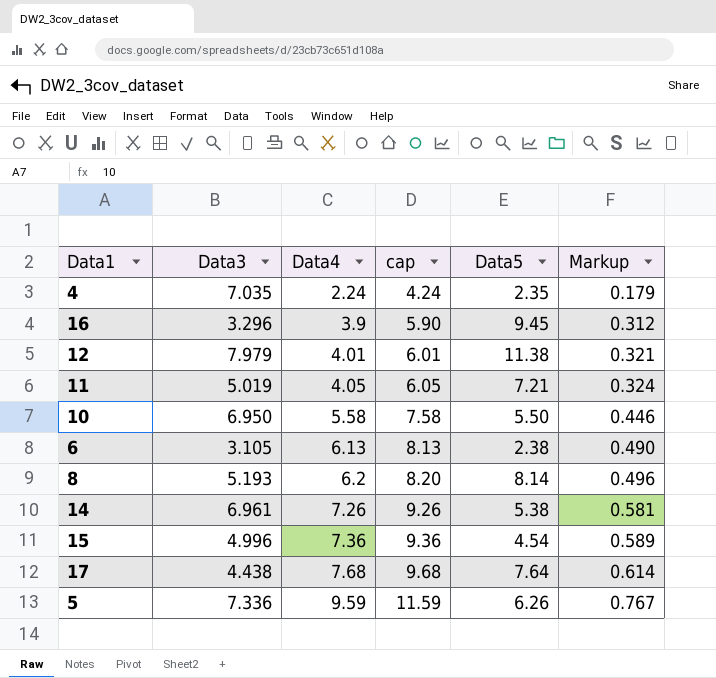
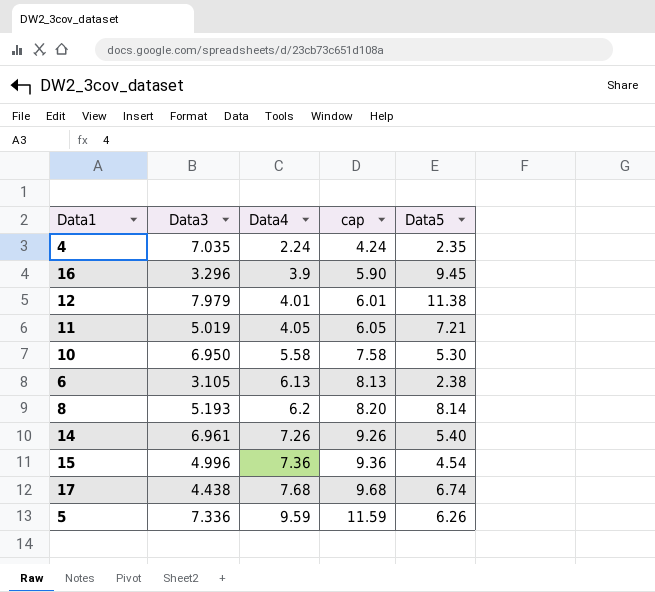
column Markup | formula: [Data4] * 0.08 -> none
10 | Data5: 5.50 -> 5.30
14 | Data5: 5.38 -> 5.40
17 | Data5: 7.64 -> 6.74

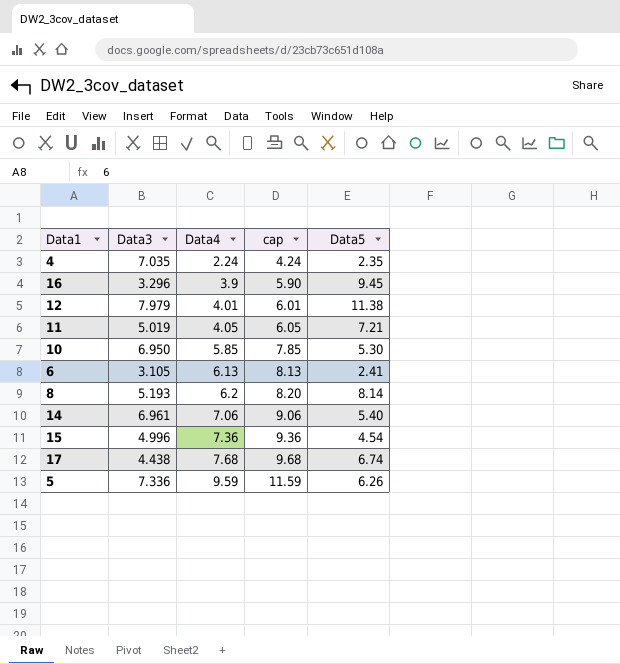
10 | Data4: 5.58 -> 5.85
10 | cap: 7.58 -> 7.85
6 | Data5: 2.38 -> 2.41
14 | Data4: 7.26 -> 7.06
14 | cap: 9.26 -> 9.06

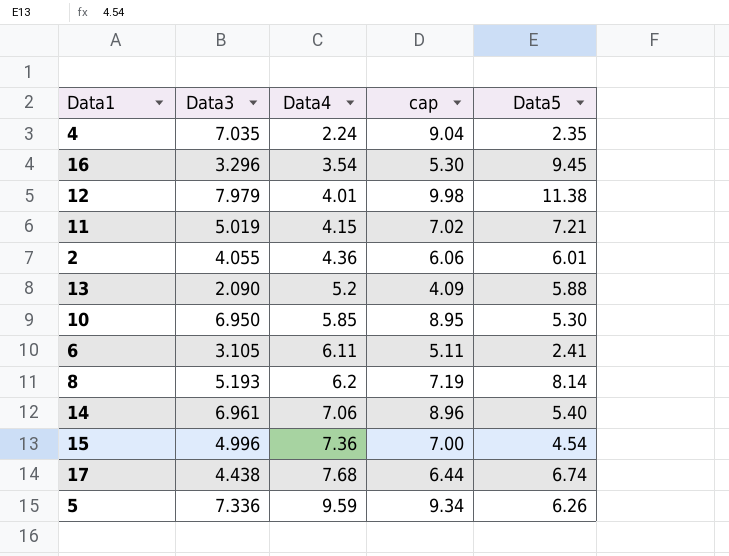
column cap | formula: [Data4] + 2 -> [Data3] + 2
16 | Data4: 3.9 -> 3.54
11 | Data4: 4.05 -> 4.15
row 2: none -> 4.055 | 4.36 | 6.06 | 6.01
row 13: none -> 2.090 | 5.2 | 4.09 | 5.88
6 | Data4: 6.13 -> 6.11

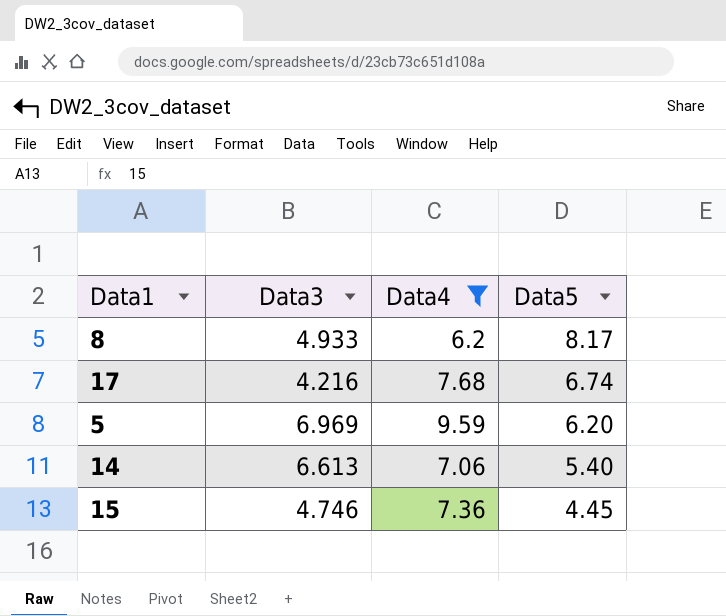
filter: none -> Data4 >= 6.2
row order: Data4 ascending -> Data5 descending
column cap | formula: [Data3] + 2 -> none
8 | Data3: 5.193 -> 4.933
8 | Data5: 8.14 -> 8.17
17 | Data3: 4.438 -> 4.216
5 | Data3: 7.336 -> 6.969
5 | Data5: 6.26 -> 6.20
14 | Data3: 6.961 -> 6.613
15 | Data3: 4.996 -> 4.746
15 | Data5: 4.54 -> 4.45

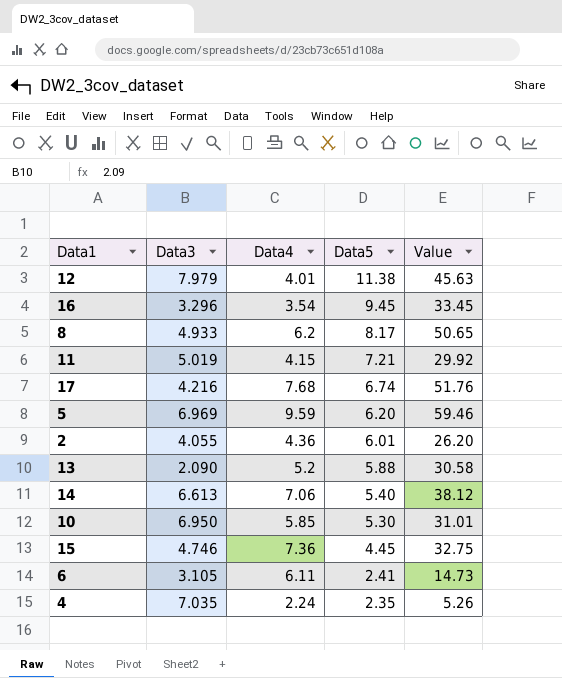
filter: Data4 >= 6.2 -> none
column Value | formula: none -> [Data4] * [Data5]

